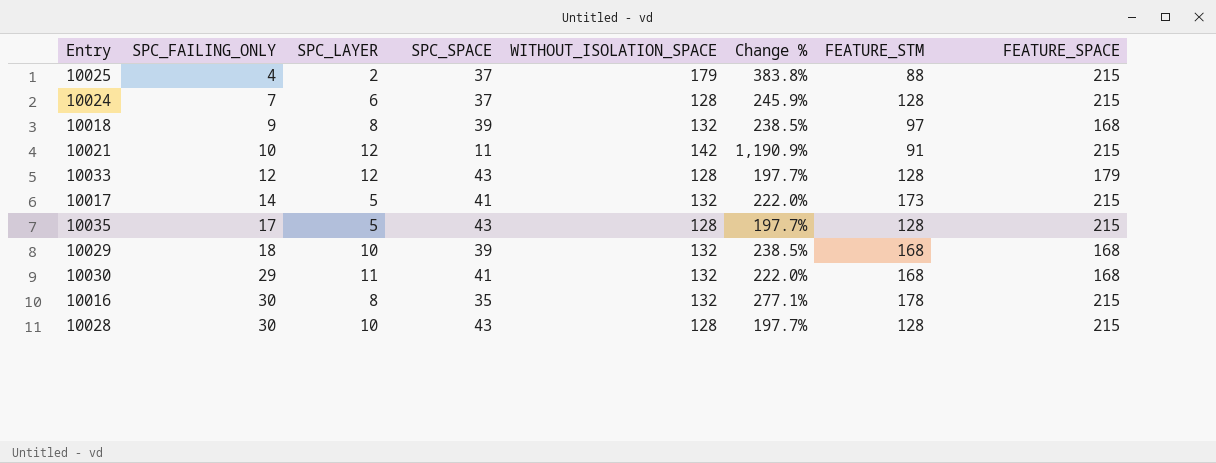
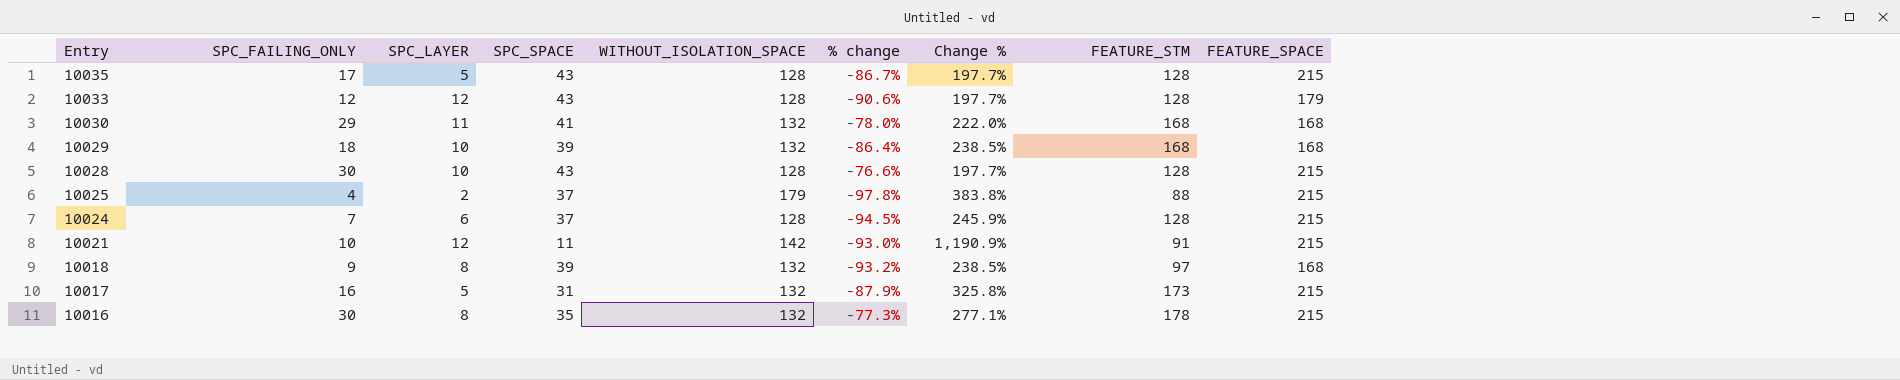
row order: SPC_FAILING_ONLY ascending -> Entry descending
column % change | formula: none -> ([SPC_FAILING_ONLY] - [WITHOUT_ISOLATION_SPACE]) / [WITHOUT_ISOLATION_SPACE]
10017 | SPC_FAILING_ONLY: 14 -> 16
10017 | SPC_SPACE: 41 -> 31
10017 | Change %: 222.0% -> 325.8%

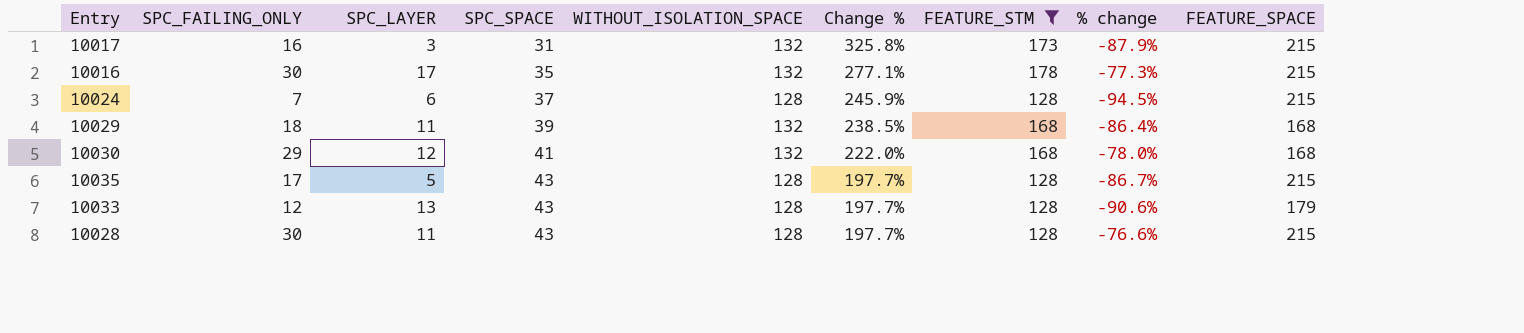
filter: none -> FEATURE_STM >= 128
row order: Entry descending -> SPC_SPACE ascending
column % change | position: 6 -> 8
10017 | SPC_LAYER: 5 -> 3
10016 | SPC_LAYER: 8 -> 17
10029 | SPC_LAYER: 10 -> 11
10030 | SPC_LAYER: 11 -> 12
10033 | SPC_LAYER: 12 -> 13
10028 | SPC_LAYER: 10 -> 11

